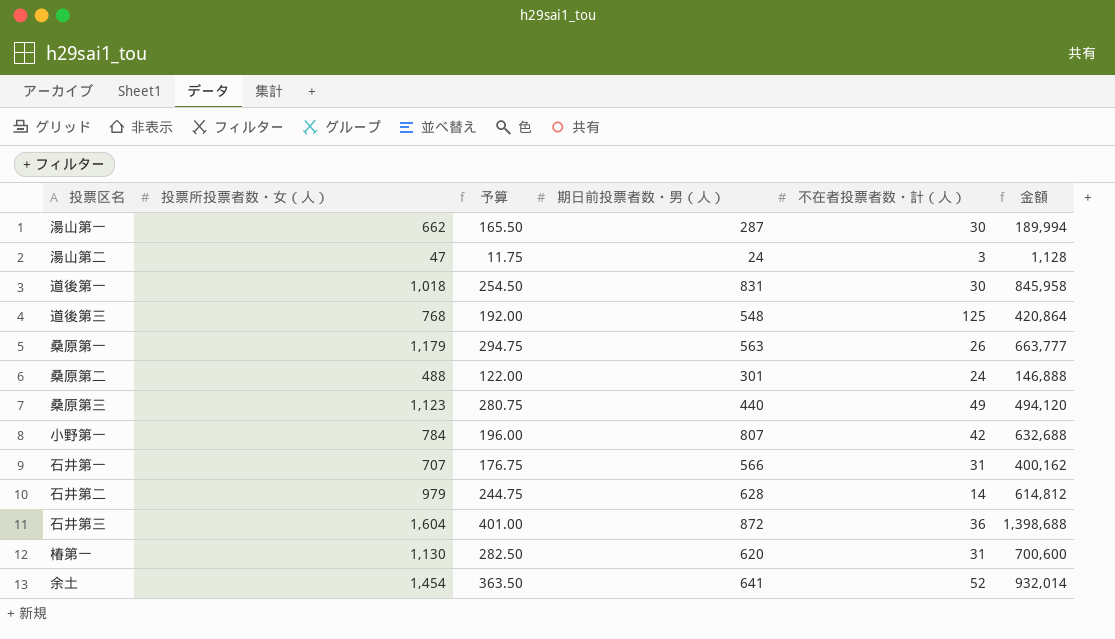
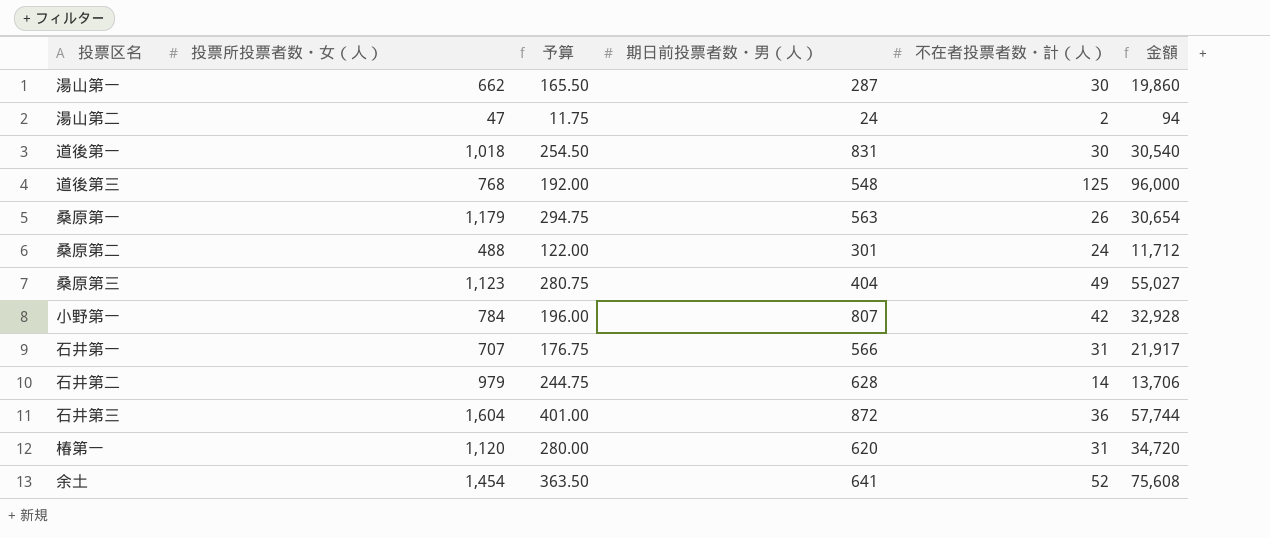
column 金額 | formula: [投票所投票者数・女（人）] * [期日前投票者数・男（人）] -> [投票所投票者数・女（人）] * [不在者投票者数・計（人）]
湯山第二 | 不在者投票者数・計（人）: 3 -> 2
桑原第三 | 期日前投票者数・男（人）: 440 -> 404
椿第一 | 投票所投票者数・女（人）: 1,130 -> 1,120
椿第一 | 予算: 282.50 -> 280.00

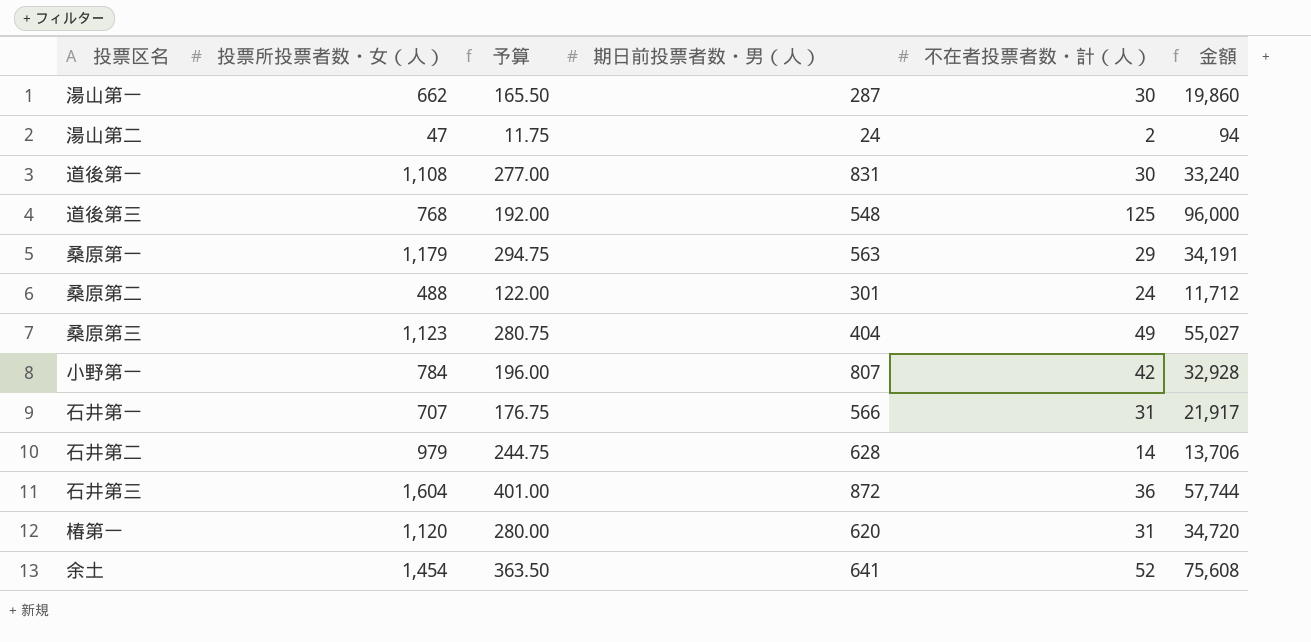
道後第一 | 投票所投票者数・女（人）: 1,018 -> 1,108
道後第一 | 予算: 254.50 -> 277.00
道後第一 | 金額: 30,540 -> 33,240
桑原第一 | 不在者投票者数・計（人）: 26 -> 29
桑原第一 | 金額: 30,654 -> 34,191

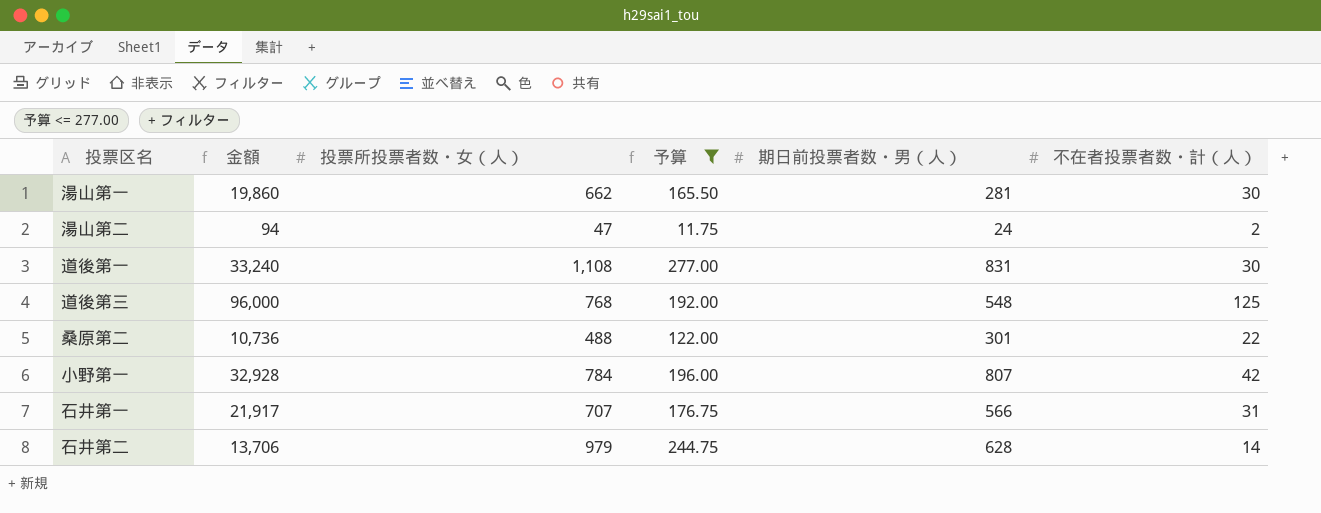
filter: none -> 予算 <= 277.00
column 金額 | position: 6 -> 2
湯山第一 | 期日前投票者数・男（人）: 287 -> 281
桑原第二 | 金額: 11,712 -> 10,736
桑原第二 | 不在者投票者数・計（人）: 24 -> 22

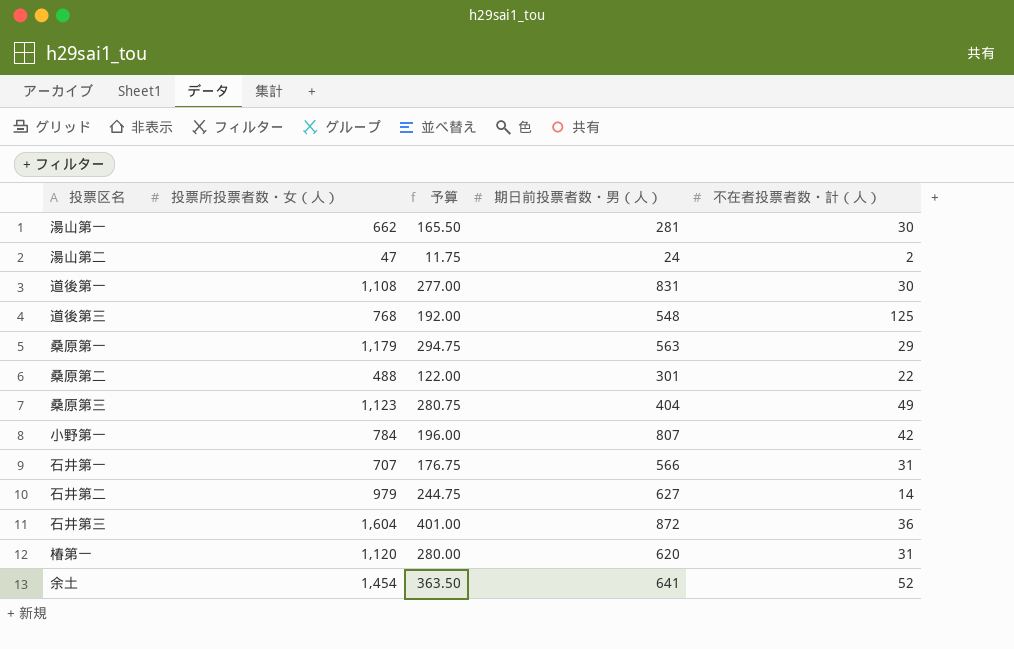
filter: 予算 <= 277.00 -> none
column 金額 | formula: [投票所投票者数・女（人）] * [不在者投票者数・計（人）] -> none
石井第二 | 期日前投票者数・男（人）: 628 -> 627

